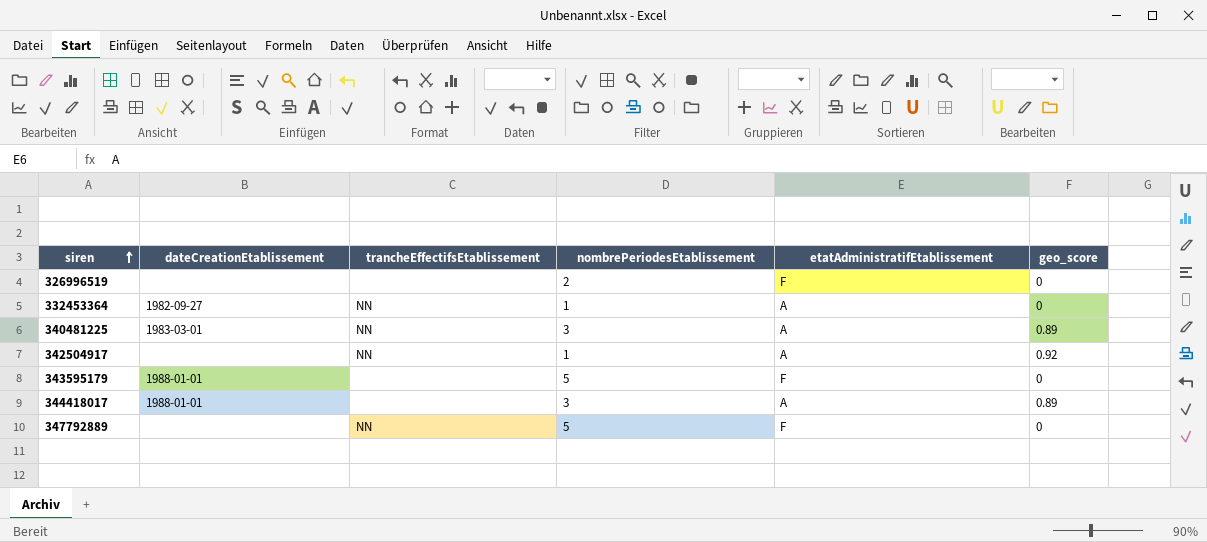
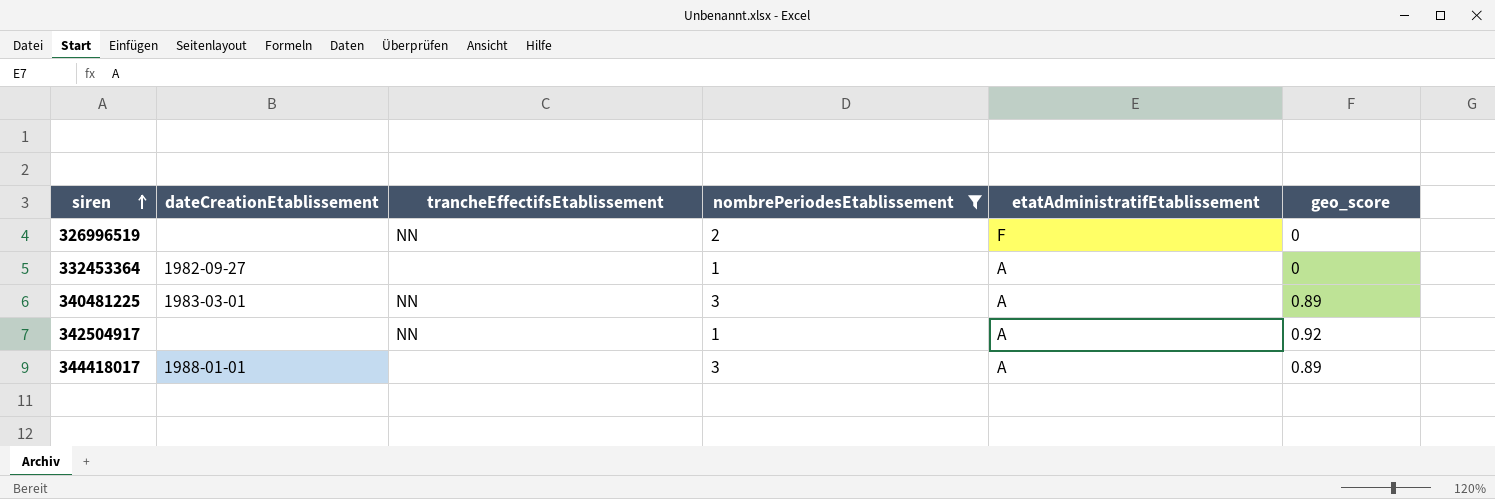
filter: none -> nombrePeriodesEtablissement != 5
326996519 | trancheEffectifsEtablissement: none -> NN
332453364 | trancheEffectifsEtablissement: NN -> none

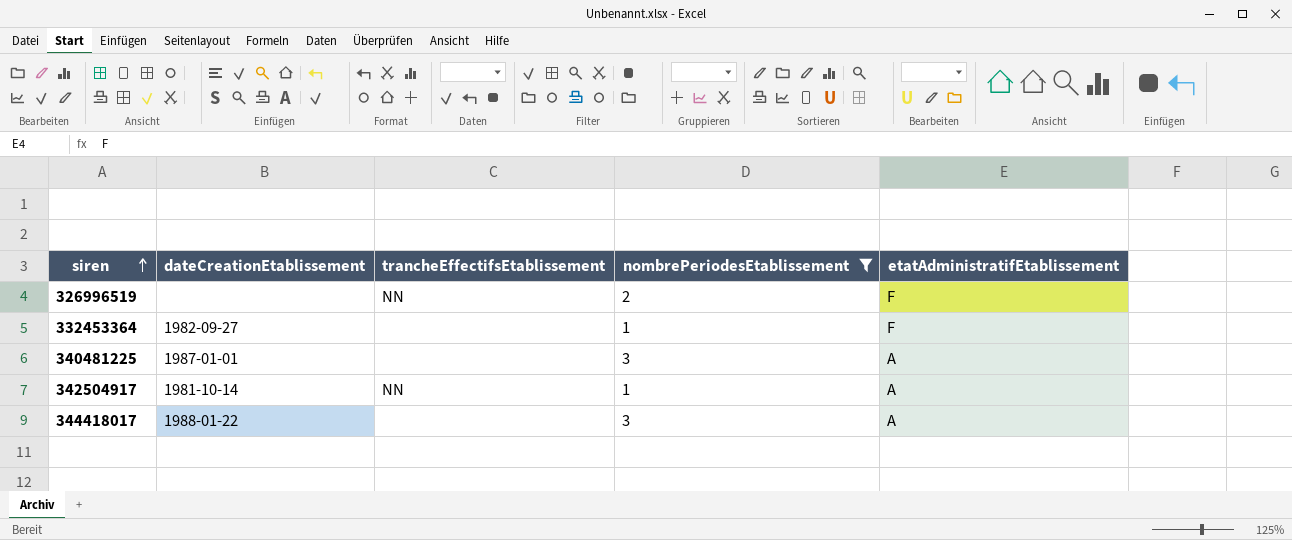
column geo_score | position: 6 -> none
332453364 | etatAdministratifEtablissement: A -> F
340481225 | dateCreationEtablissement: 1983-03-01 -> 1987-01-01
340481225 | trancheEffectifsEtablissement: NN -> none
342504917 | dateCreationEtablissement: none -> 1981-10-14
344418017 | dateCreationEtablissement: 1988-01-01 -> 1988-01-22

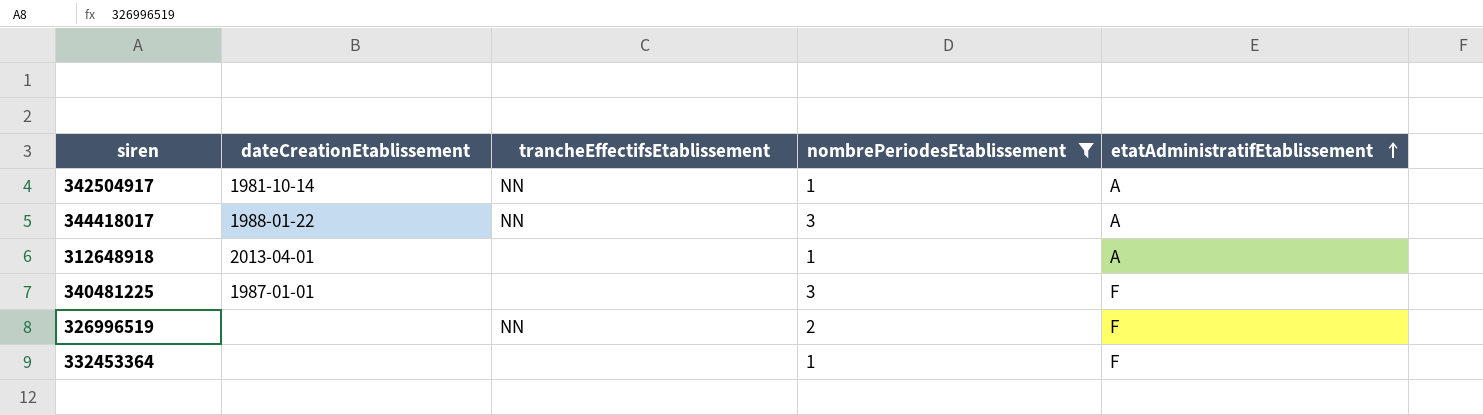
row order: siren ascending -> etatAdministratifEtablissement ascending
344418017 | trancheEffectifsEtablissement: none -> NN
row 312648918: none -> 2013-04-01 | none | 1 | A
340481225 | etatAdministratifEtablissement: A -> F
332453364 | dateCreationEtablissement: 1982-09-27 -> none

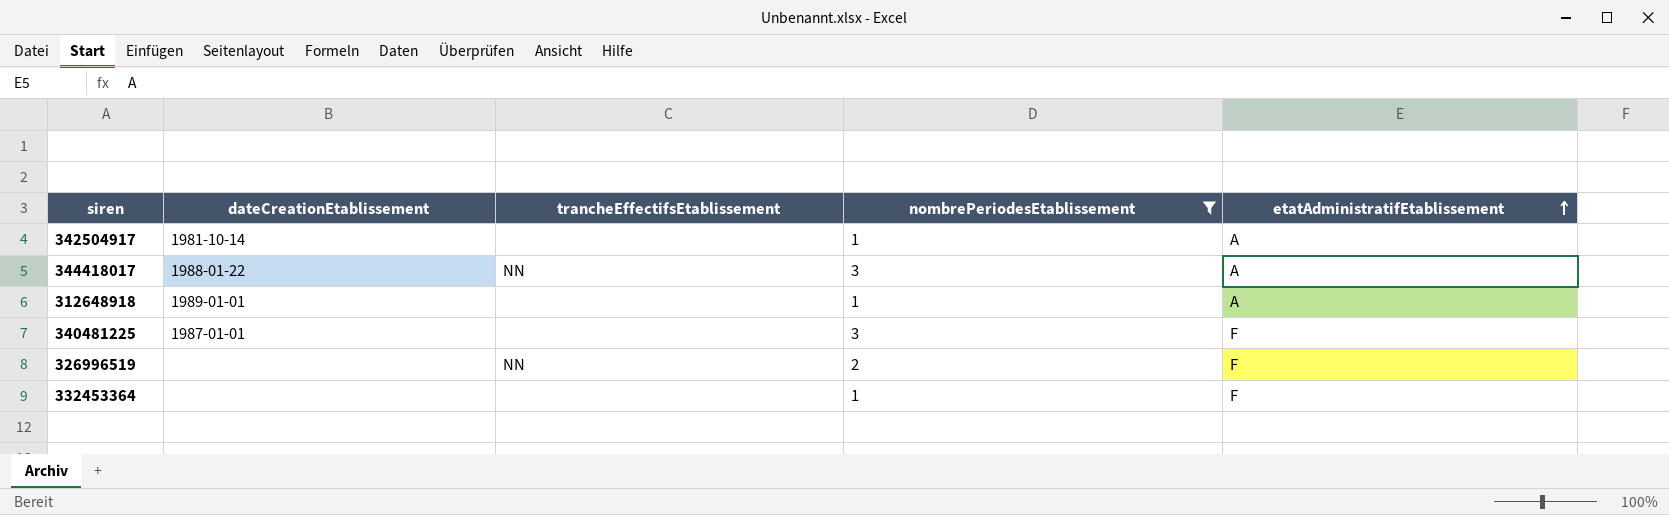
342504917 | trancheEffectifsEtablissement: NN -> none
312648918 | dateCreationEtablissement: 2013-04-01 -> 1989-01-01

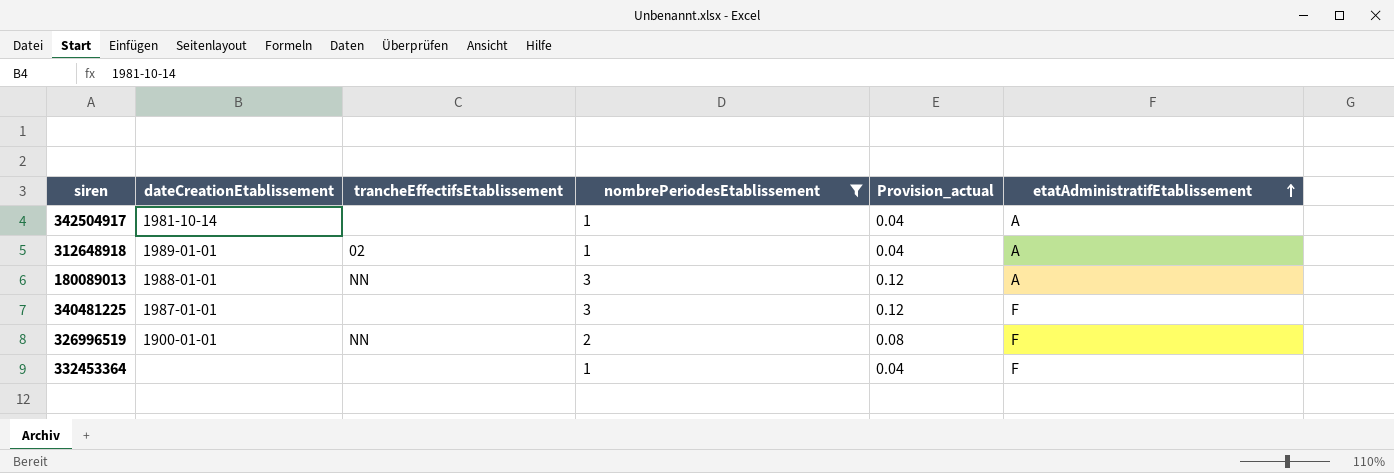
column Provision_actual | formula: none -> [nombrePeriodesEtablissement] * 0.04
row 344418017: 1988-01-22 | NN | 3 | A -> none
312648918 | trancheEffectifsEtablissement: none -> 02
row 180089013: none -> 1988-01-01 | NN | 3 | 0.12 | A
326996519 | dateCreationEtablissement: none -> 1900-01-01

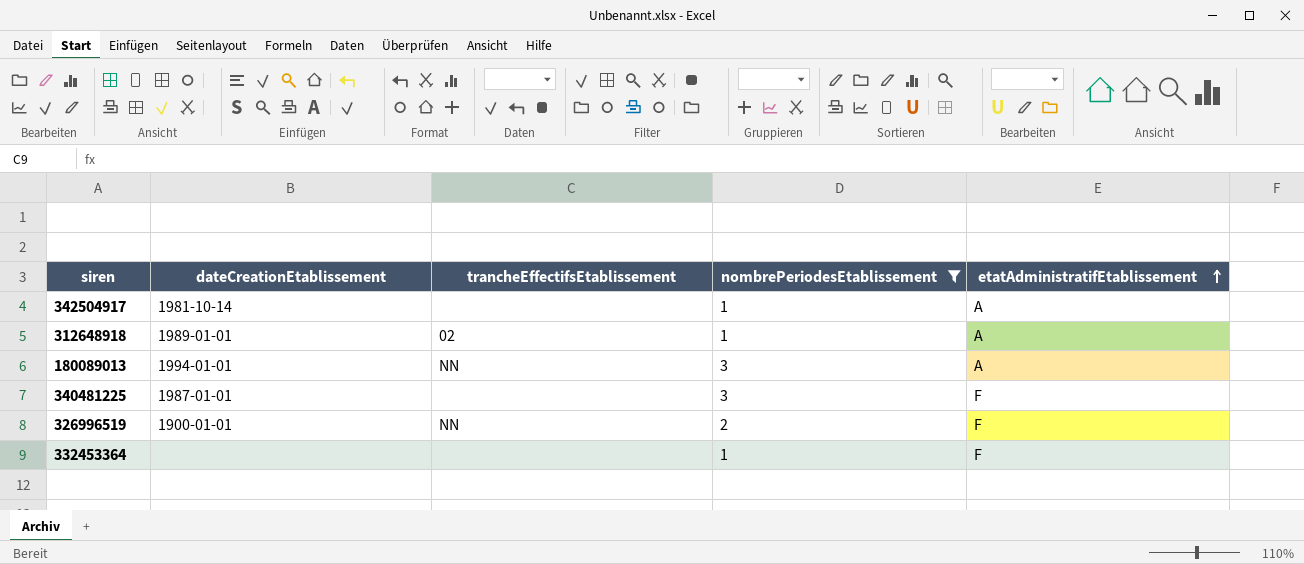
column Provision_actual | formula: [nombrePeriodesEtablissement] * 0.04 -> none
180089013 | dateCreationEtablissement: 1988-01-01 -> 1994-01-01

